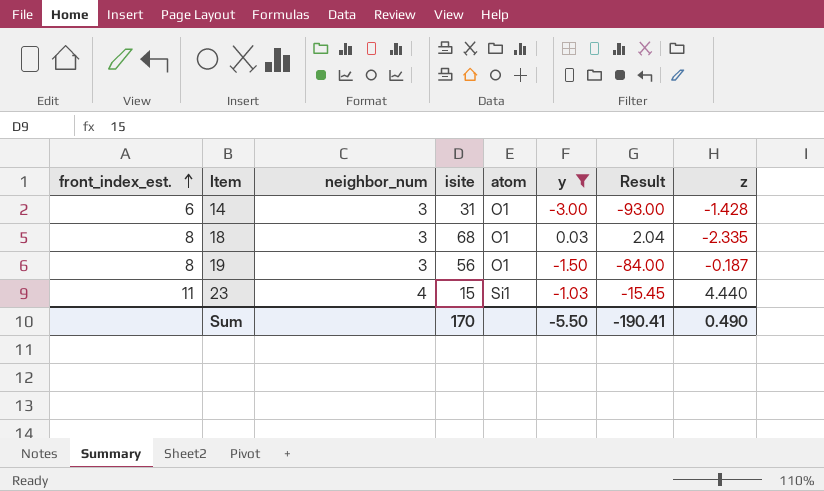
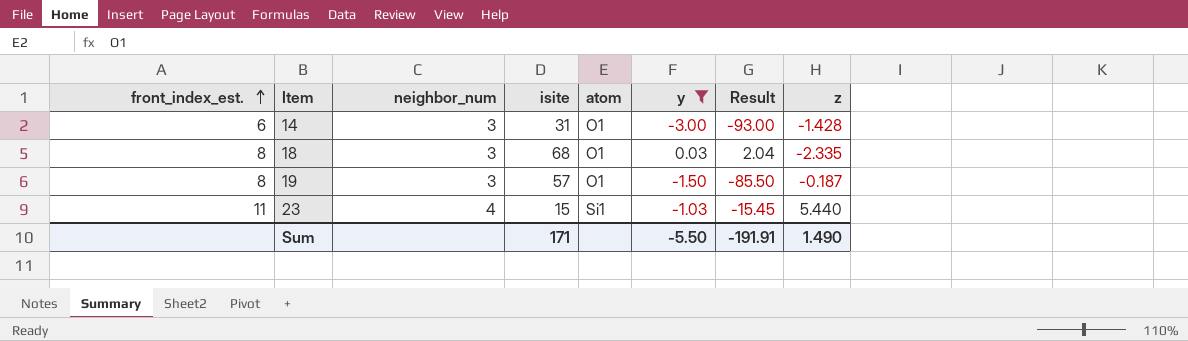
19 | isite: 56 -> 57
19 | Result: -84.00 -> -85.50
23 | z: 4.440 -> 5.440
Sum | isite: 170 -> 171
Sum | Result: -190.41 -> -191.91
Sum | z: 0.490 -> 1.490

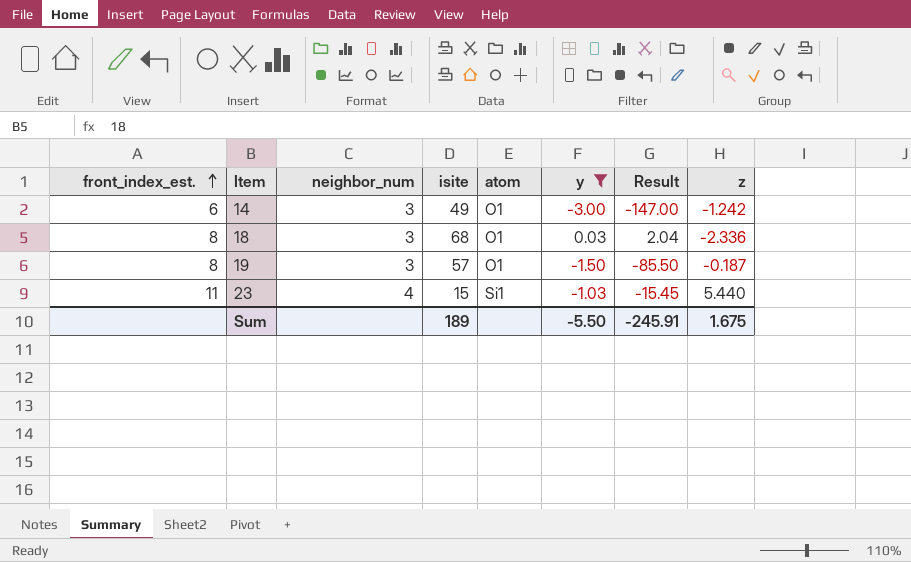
14 | isite: 31 -> 49
14 | Result: -93.00 -> -147.00
14 | z: -1.428 -> -1.242
18 | z: -2.335 -> -2.336
Sum | isite: 171 -> 189
Sum | Result: -191.91 -> -245.91
Sum | z: 1.490 -> 1.675

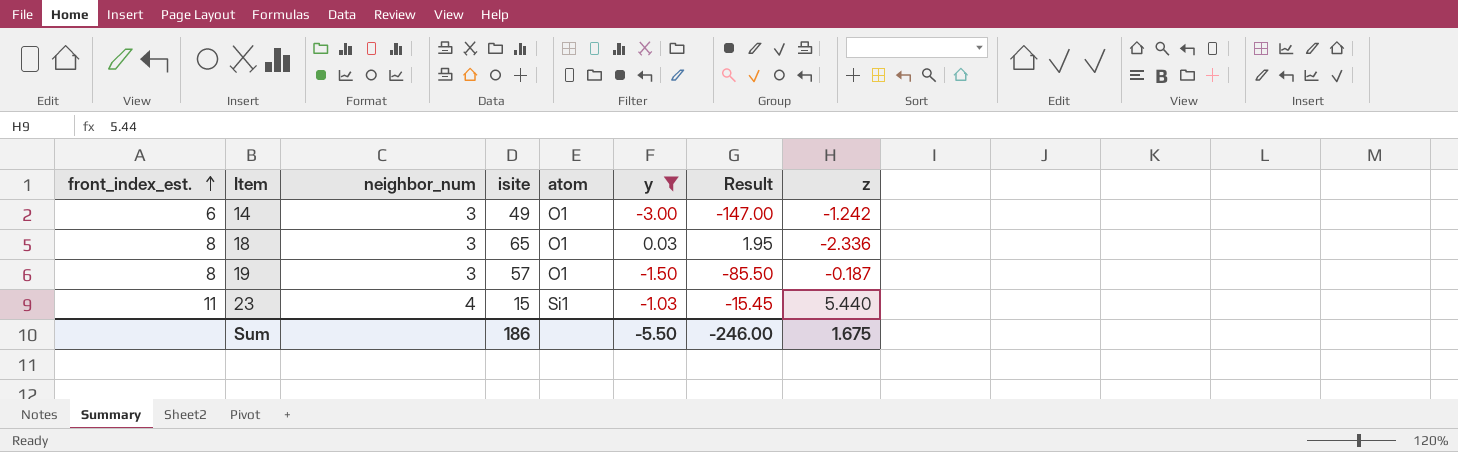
18 | isite: 68 -> 65
18 | Result: 2.04 -> 1.95
Sum | isite: 189 -> 186
Sum | Result: -245.91 -> -246.00

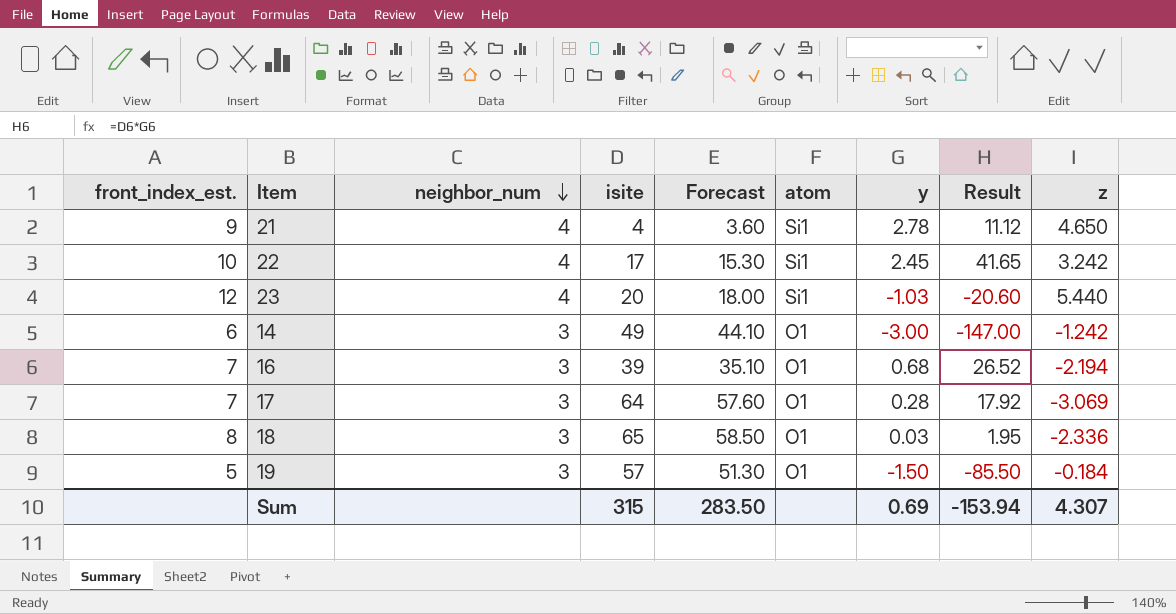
filter: y <= 0.03 -> none
row order: front_index_est. ascending -> neighbor_num descending
column Forecast | formula: none -> [isite] * 0.9
23 | front_index_est.: 11 -> 12
23 | isite: 15 -> 20
23 | Result: -15.45 -> -20.60
19 | front_index_est.: 8 -> 5
19 | z: -0.187 -> -0.184
Sum | isite: 186 -> 315
Sum | y: -5.50 -> 0.69
Sum | Result: -246.00 -> -153.94
Sum | z: 1.675 -> 4.307

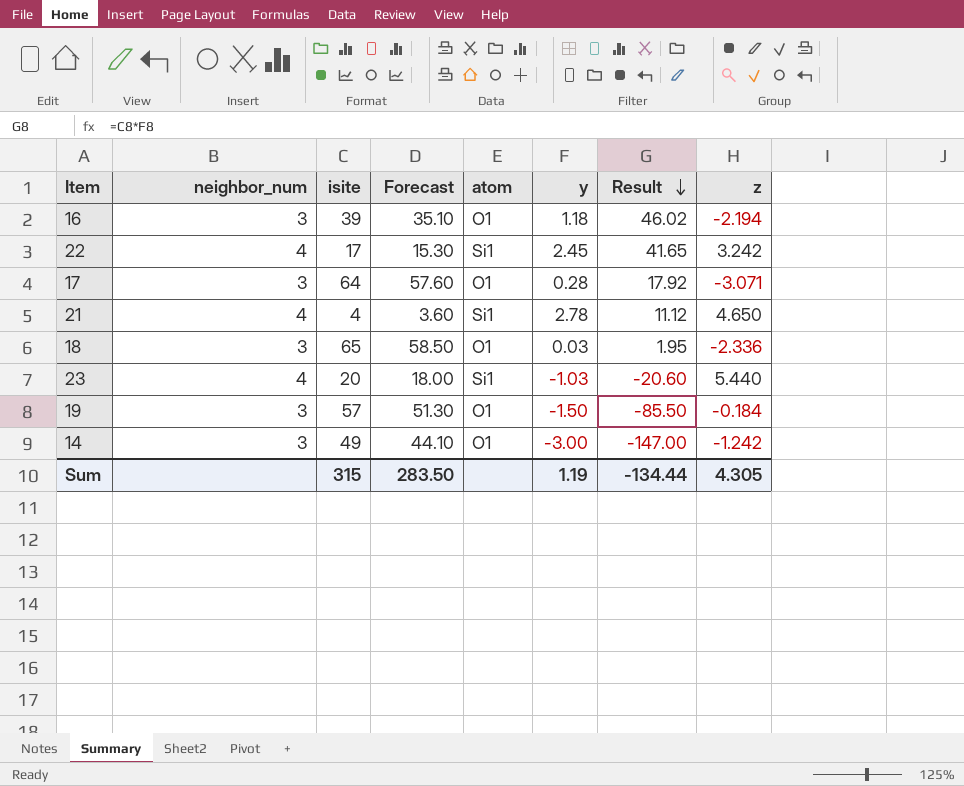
row order: neighbor_num descending -> Result descending
column front_index_est. | position: 1 -> none
16 | y: 0.68 -> 1.18
16 | Result: 26.52 -> 46.02
17 | z: -3.069 -> -3.071
Sum | y: 0.69 -> 1.19
Sum | Result: -153.94 -> -134.44
Sum | z: 4.307 -> 4.305

